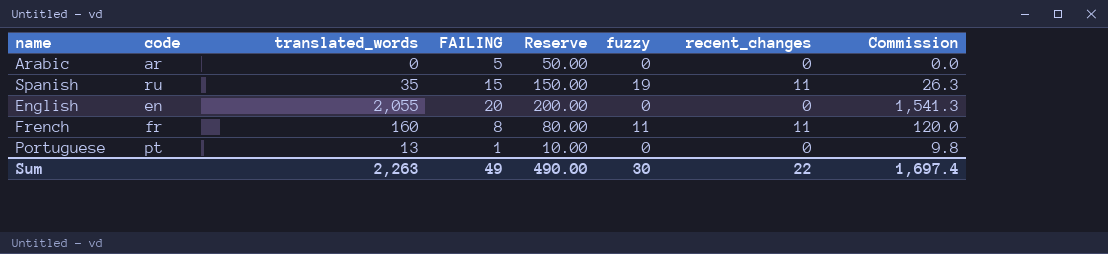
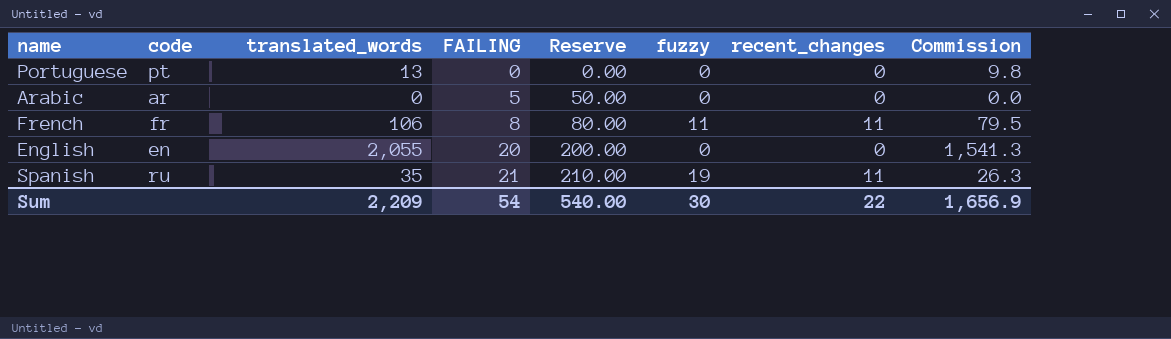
row order: none -> FAILING ascending
Portuguese | FAILING: 1 -> 0
Portuguese | Reserve: 10.00 -> 0.00
French | translated_words: 160 -> 106
French | Commission: 120.0 -> 79.5
Spanish | FAILING: 15 -> 21
Spanish | Reserve: 150.00 -> 210.00
Sum | translated_words: 2,263 -> 2,209
Sum | FAILING: 49 -> 54
Sum | Reserve: 490.00 -> 540.00
Sum | Commission: 1,697.4 -> 1,656.9

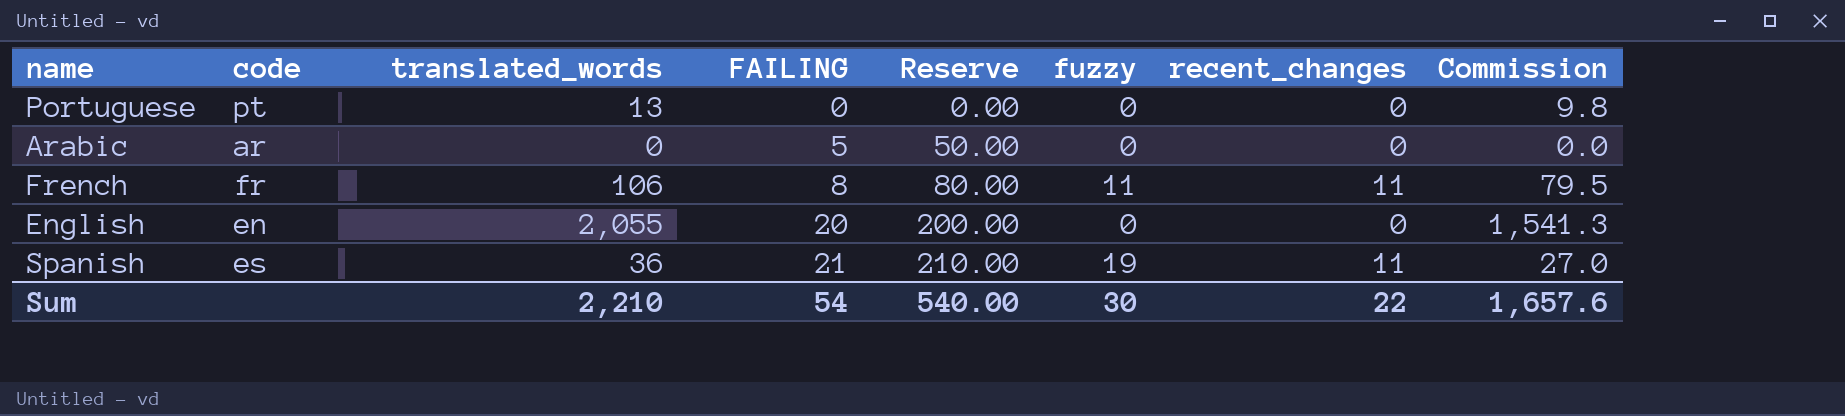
Spanish | code: ru -> es
Spanish | translated_words: 35 -> 36
Spanish | Commission: 26.3 -> 27.0
Sum | translated_words: 2,209 -> 2,210
Sum | Commission: 1,656.9 -> 1,657.6

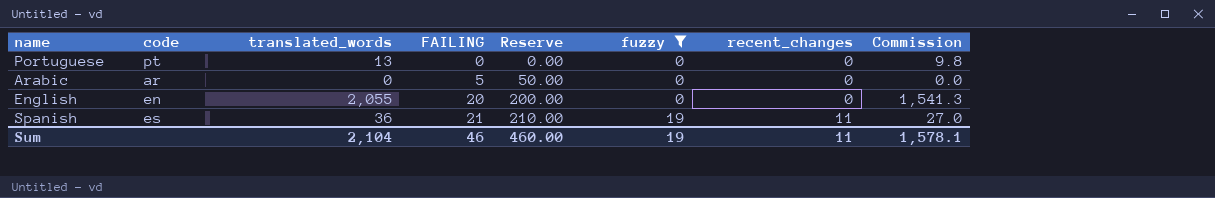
filter: none -> fuzzy != 11
Sum | translated_words: 2,210 -> 2,104
Sum | FAILING: 54 -> 46
Sum | Reserve: 540.00 -> 460.00
Sum | fuzzy: 30 -> 19
Sum | recent_changes: 22 -> 11
Sum | Commission: 1,657.6 -> 1,578.1

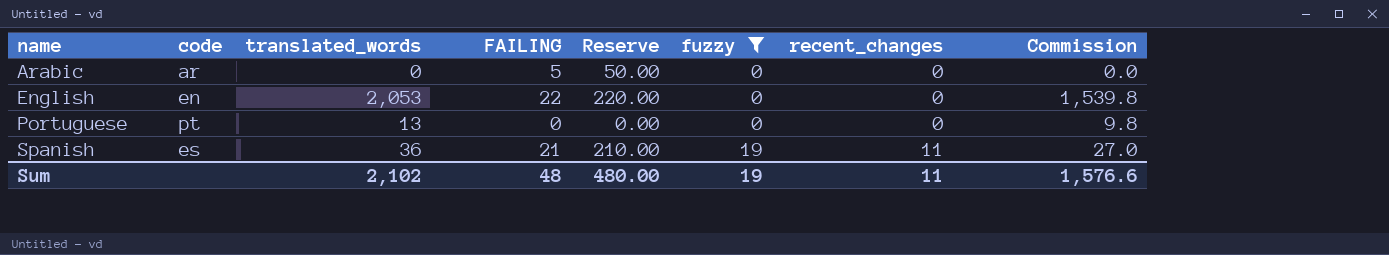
row order: FAILING ascending -> name ascending
English | translated_words: 2,055 -> 2,053
English | FAILING: 20 -> 22
English | Reserve: 200.00 -> 220.00
English | Commission: 1,541.3 -> 1,539.8
Sum | translated_words: 2,104 -> 2,102
Sum | FAILING: 46 -> 48
Sum | Reserve: 460.00 -> 480.00
Sum | Commission: 1,578.1 -> 1,576.6

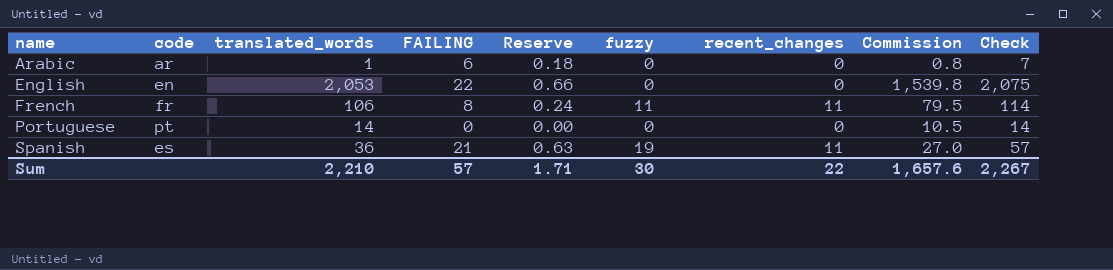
filter: fuzzy != 11 -> none
column Reserve | formula: [FAILING] * 10 -> [FAILING] * 0.03
column Check | formula: none -> [translated_words] + [FAILING]
Arabic | translated_words: 0 -> 1
Arabic | FAILING: 5 -> 6
Arabic | Commission: 0.0 -> 0.8
Portuguese | translated_words: 13 -> 14
Portuguese | Commission: 9.8 -> 10.5
Sum | translated_words: 2,102 -> 2,210
Sum | FAILING: 48 -> 57
Sum | Reserve: 480.00 -> 1.71
Sum | fuzzy: 19 -> 30
Sum | recent_changes: 11 -> 22
Sum | Commission: 1,576.6 -> 1,657.6

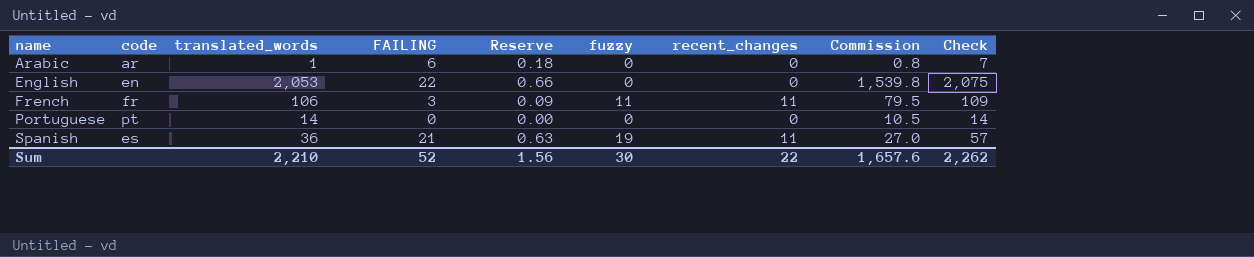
French | FAILING: 8 -> 3
French | Reserve: 0.24 -> 0.09
French | Check: 114 -> 109
Sum | FAILING: 57 -> 52
Sum | Reserve: 1.71 -> 1.56
Sum | Check: 2,267 -> 2,262

